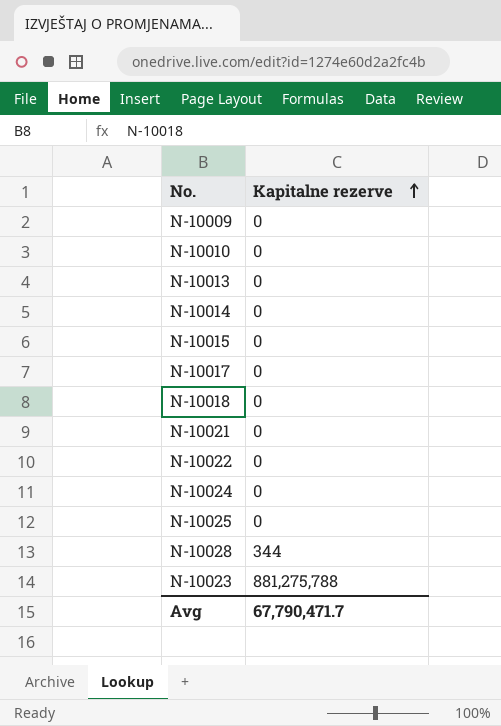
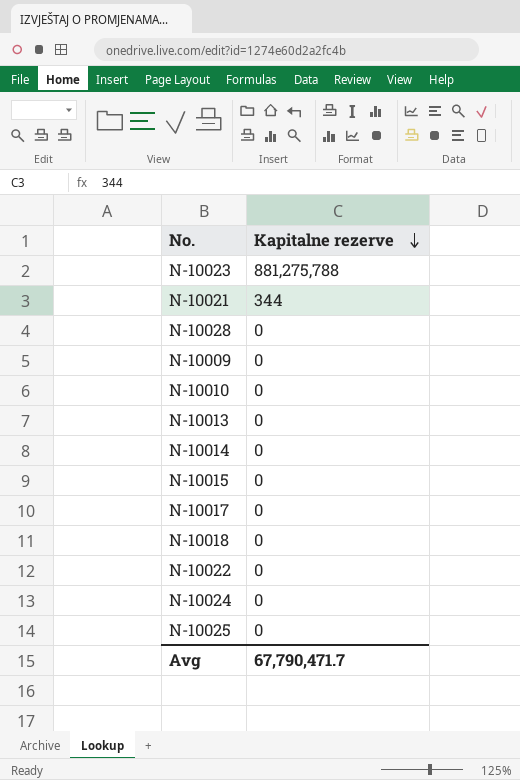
row order: Kapitalne rezerve ascending -> Kapitalne rezerve descending
N-10021 | Kapitalne rezerve: 0 -> 344
N-10028 | Kapitalne rezerve: 344 -> 0

